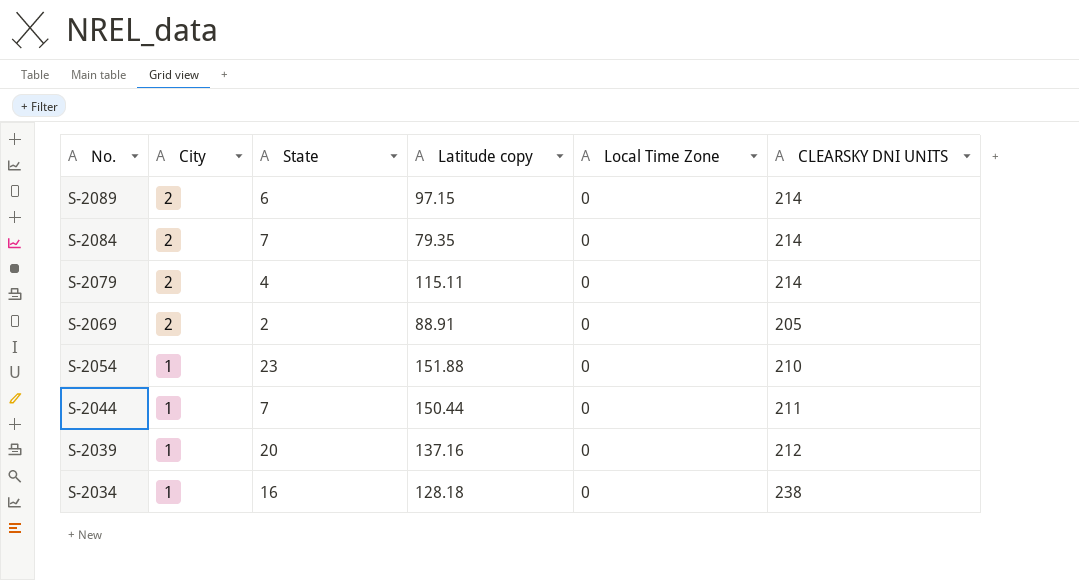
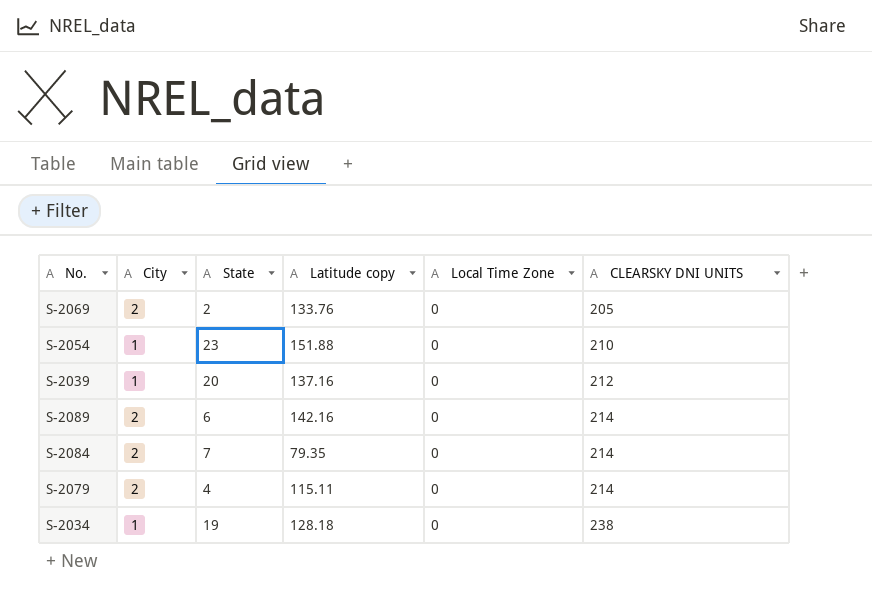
row order: No. descending -> CLEARSKY DNI UNITS ascending
row S-2044: 1 | 7 | 150.44 | 0 | 211 -> none
S-2069 | Latitude copy: 88.91 -> 133.76
S-2089 | Latitude copy: 97.15 -> 142.16
S-2034 | State: 16 -> 19

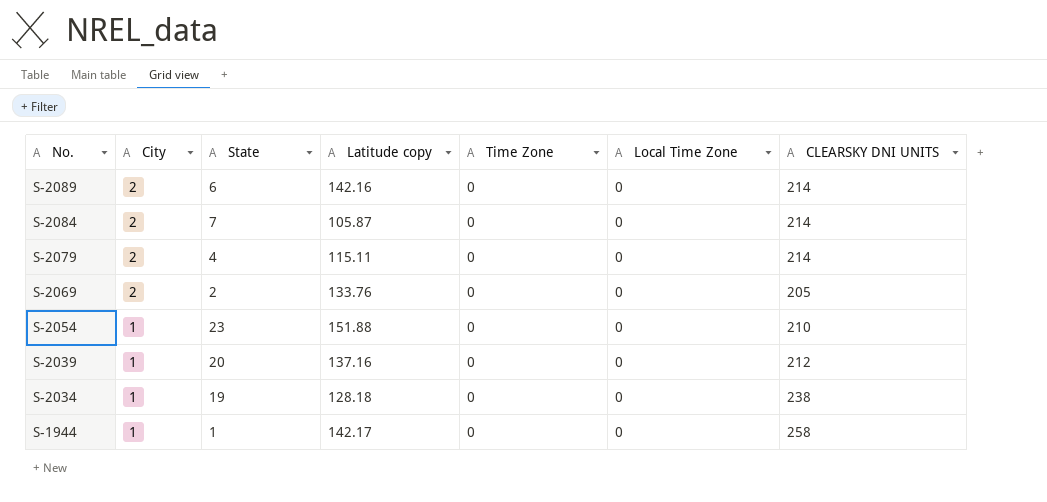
row order: CLEARSKY DNI UNITS ascending -> No. descending
column Time Zone | position: none -> 5
S-2084 | Latitude copy: 79.35 -> 105.87
row S-1944: none -> 1 | 1 | 142.17 | 0 | 0 | 258

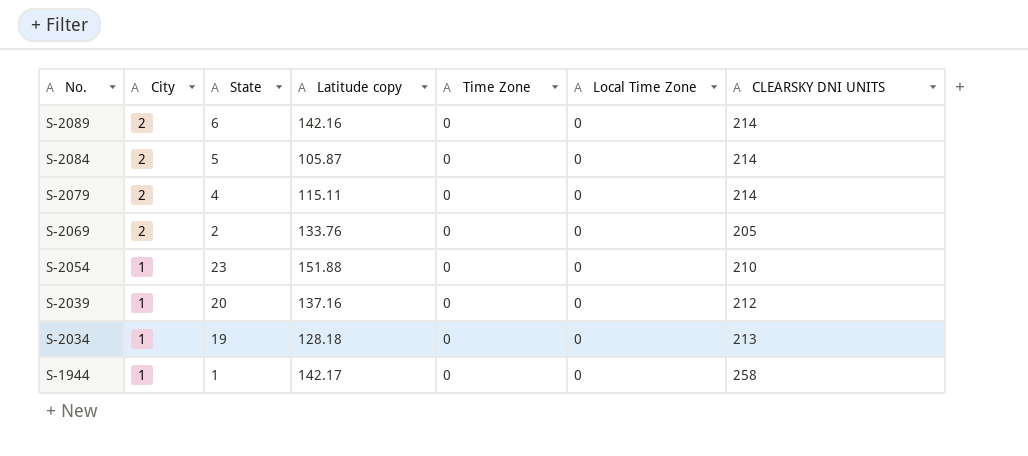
S-2084 | State: 7 -> 5
S-2034 | CLEARSKY DNI UNITS: 238 -> 213

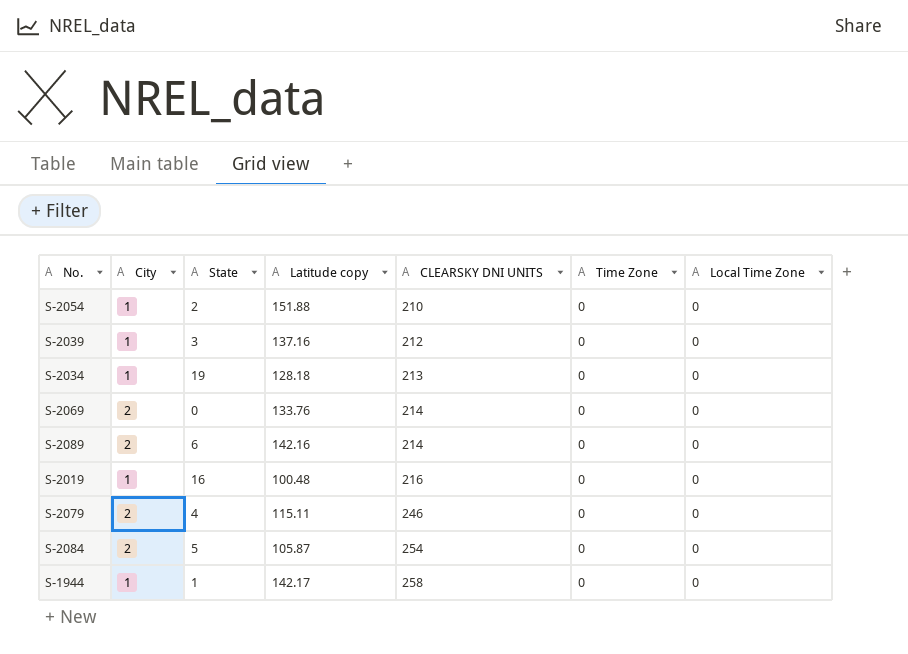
row order: No. descending -> CLEARSKY DNI UNITS ascending
column CLEARSKY DNI UNITS | position: 7 -> 5
S-2054 | State: 23 -> 2
S-2039 | State: 20 -> 3
S-2069 | State: 2 -> 0
S-2069 | CLEARSKY DNI UNITS: 205 -> 214
row S-2019: none -> 1 | 16 | 100.48 | 216 | 0 | 0
S-2079 | CLEARSKY DNI UNITS: 214 -> 246
S-2084 | CLEARSKY DNI UNITS: 214 -> 254

